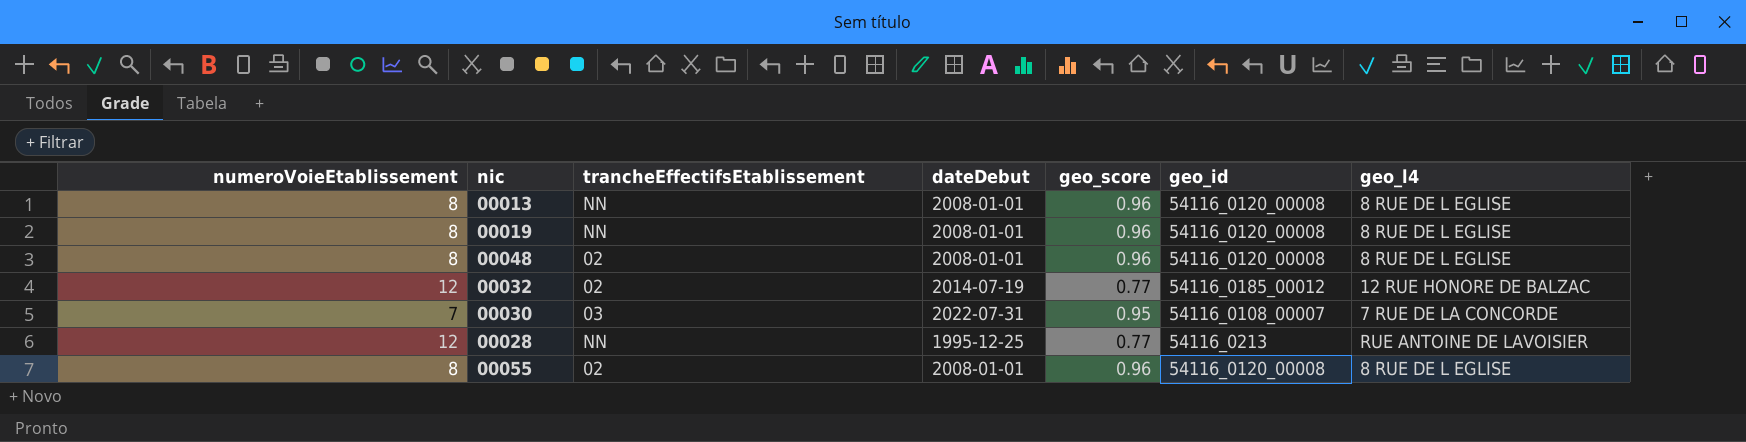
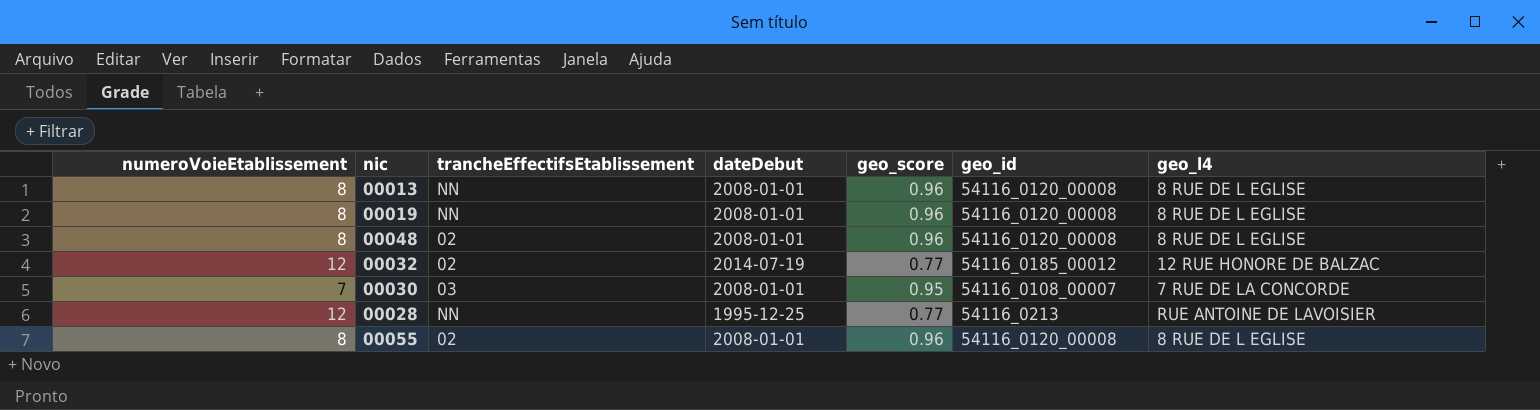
00030 | dateDebut: 2022-07-31 -> 2008-01-01

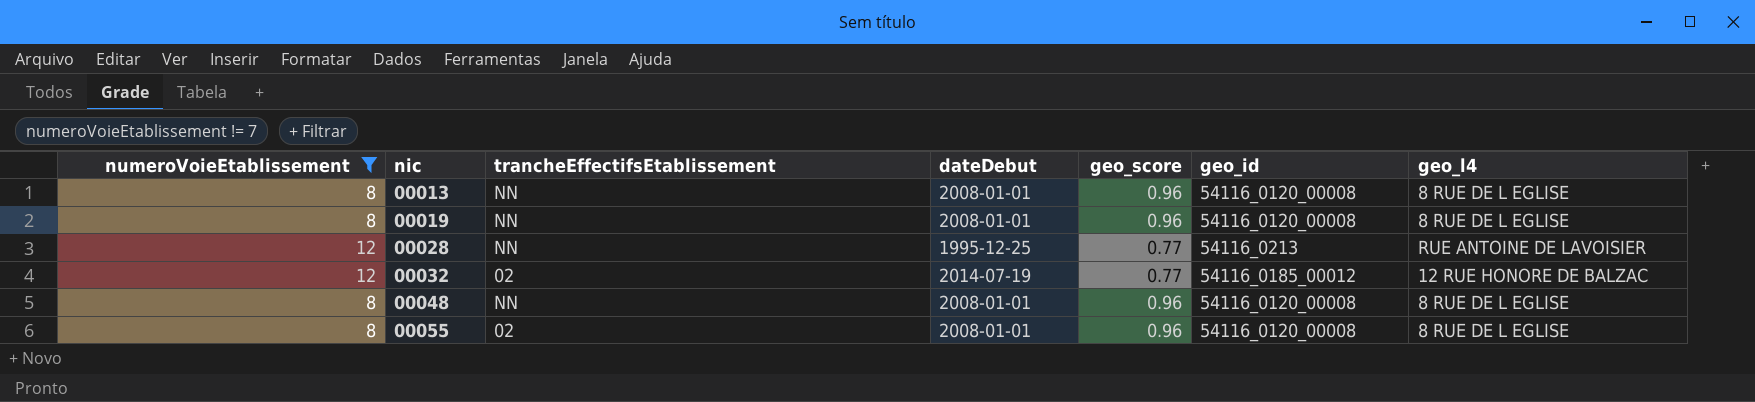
filter: none -> numeroVoieEtablissement != 7
row order: none -> nic ascending
00048 | trancheEffectifsEtablissement: 02 -> NN

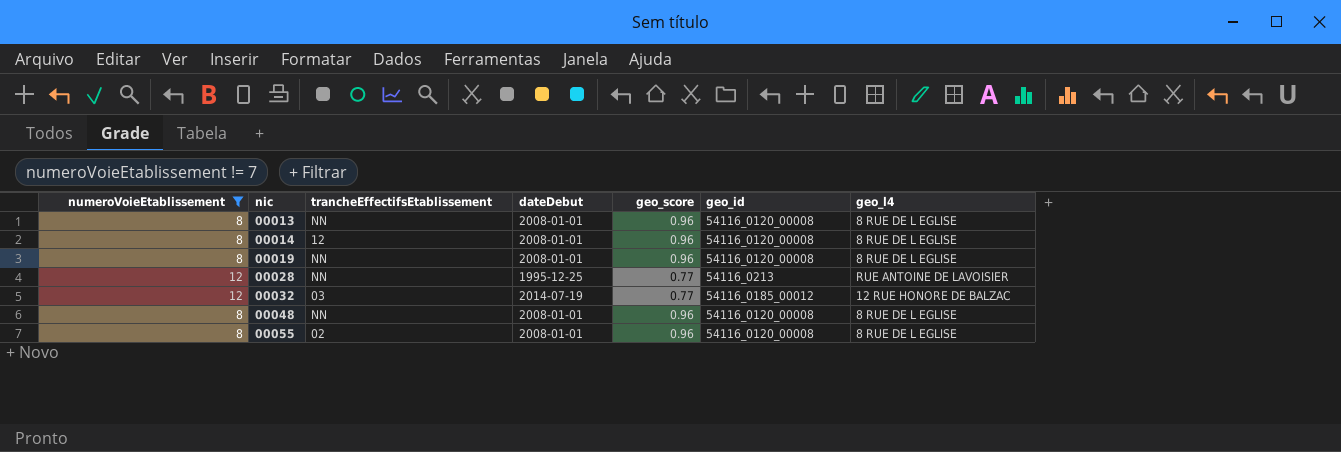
row 00014: none -> 8 | 12 | 2008-01-01 | 0.96 | 54116_0120_00008 | 8 RUE DE L EGLISE
00032 | trancheEffectifsEtablissement: 02 -> 03

